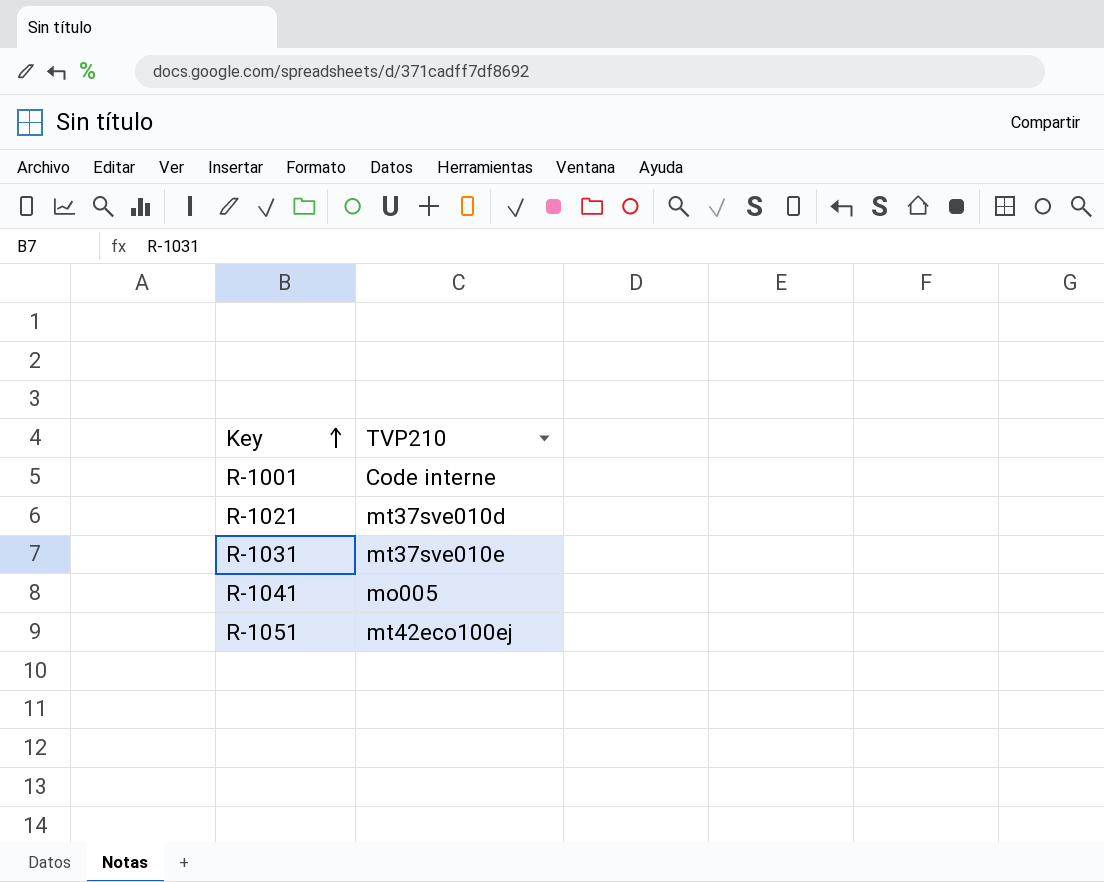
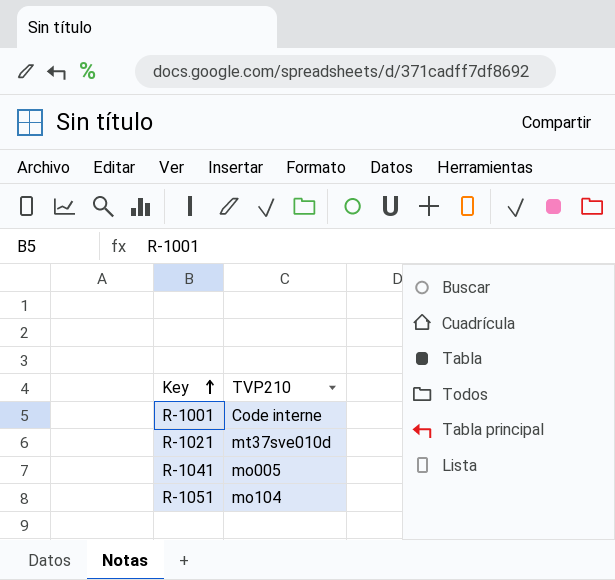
row R-1031: mt37sve010e -> none
R-1051 | TVP210: mt42eco100ej -> mo104

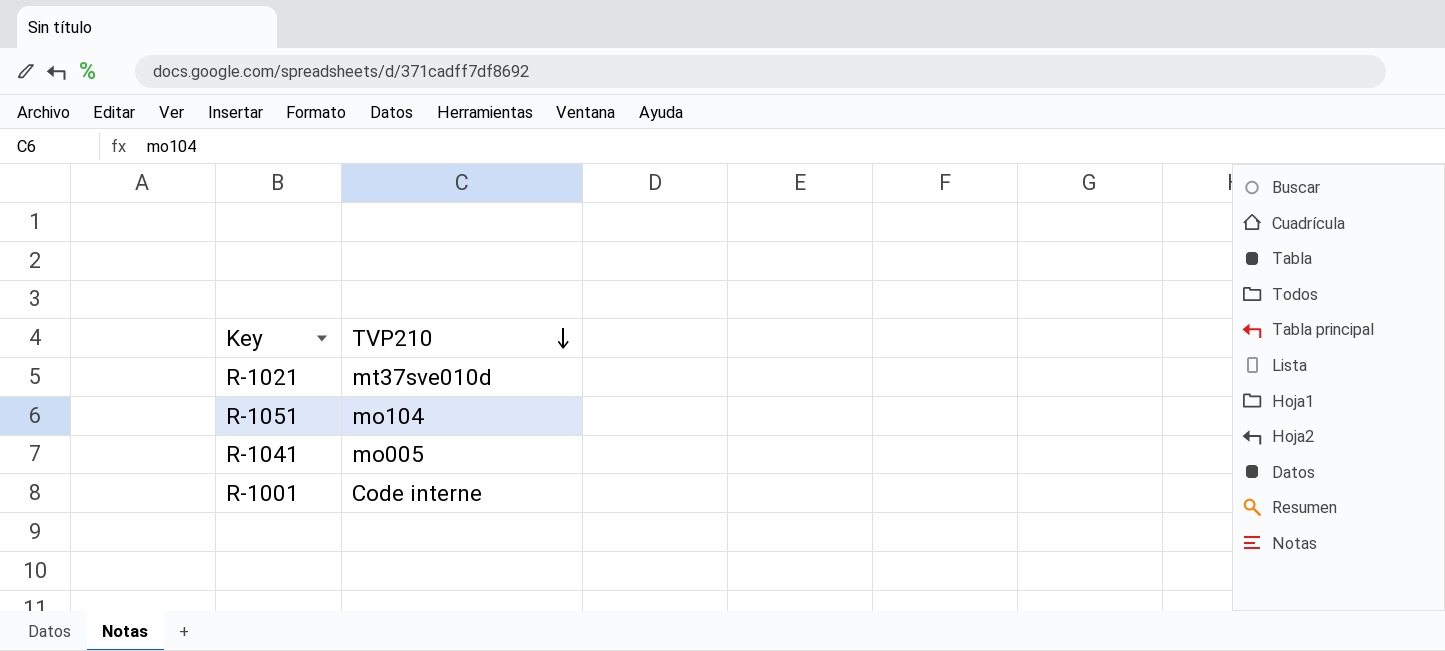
row order: Key ascending -> TVP210 descending

